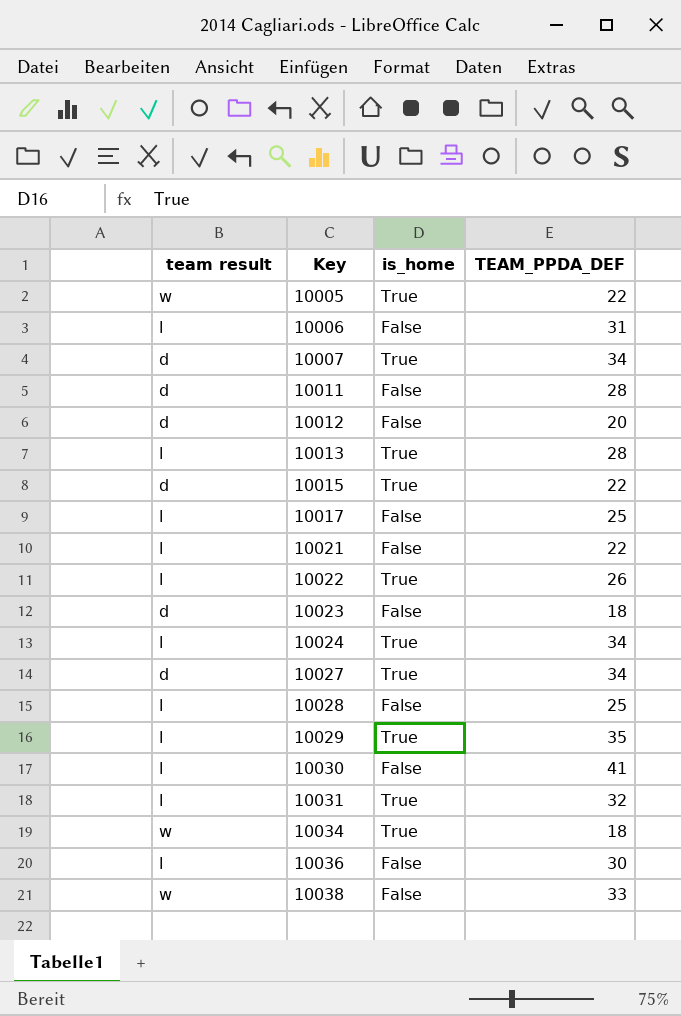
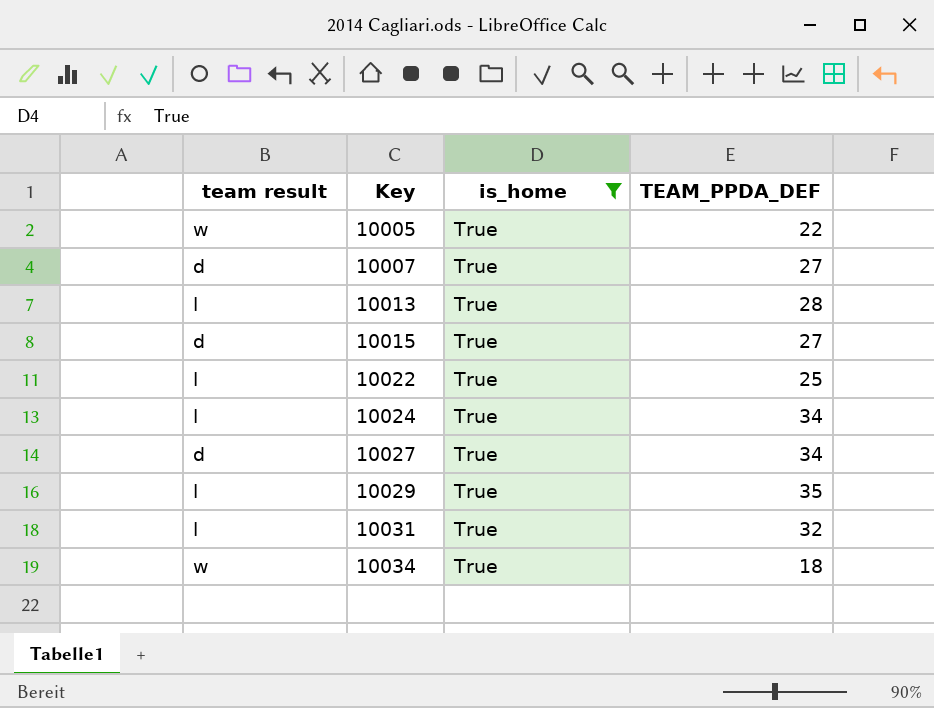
filter: none -> is_home = True
10007 | TEAM_PPDA_DEF: 34 -> 27
10015 | TEAM_PPDA_DEF: 22 -> 27
10022 | TEAM_PPDA_DEF: 26 -> 25

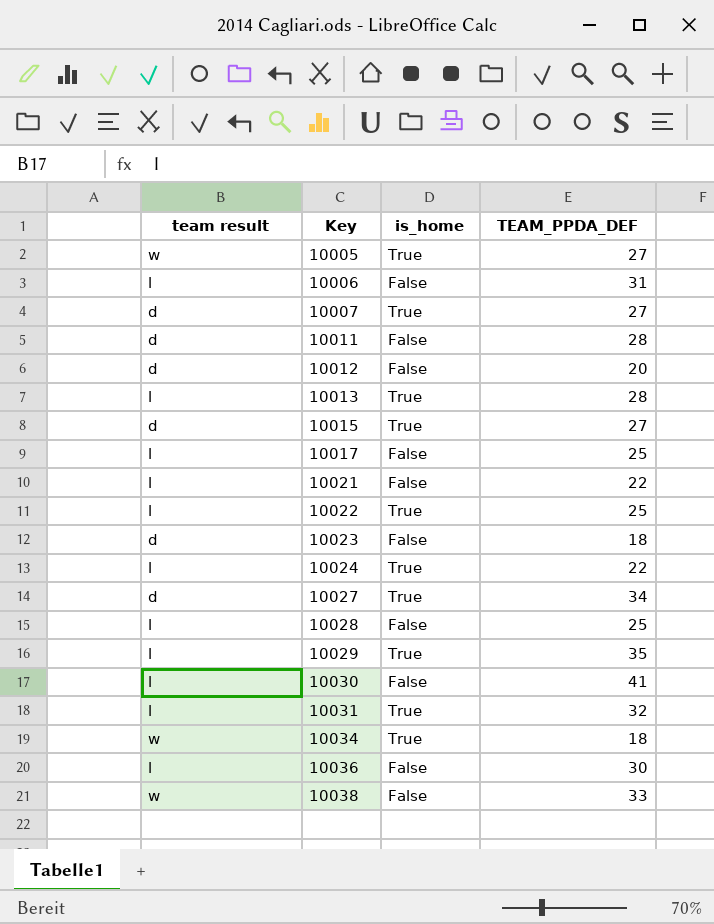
filter: is_home = True -> none
10005 | TEAM_PPDA_DEF: 22 -> 27
10024 | TEAM_PPDA_DEF: 34 -> 22

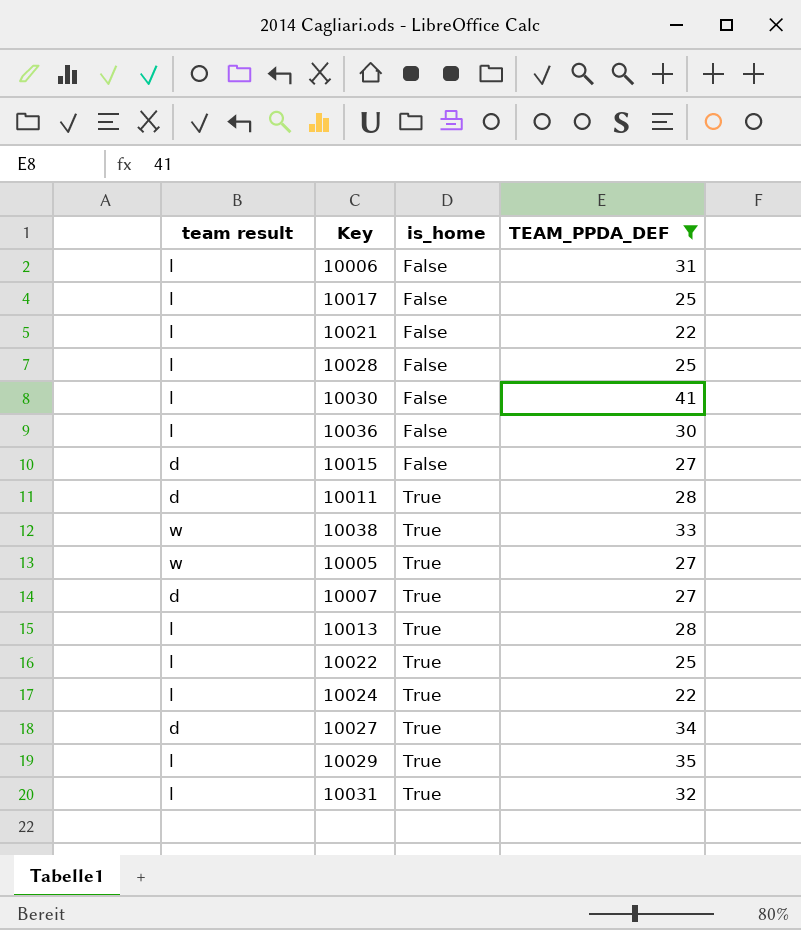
filter: none -> TEAM_PPDA_DEF >= 22
row order: Key ascending -> is_home ascending
10015 | is_home: True -> False
10011 | is_home: False -> True
10038 | is_home: False -> True

